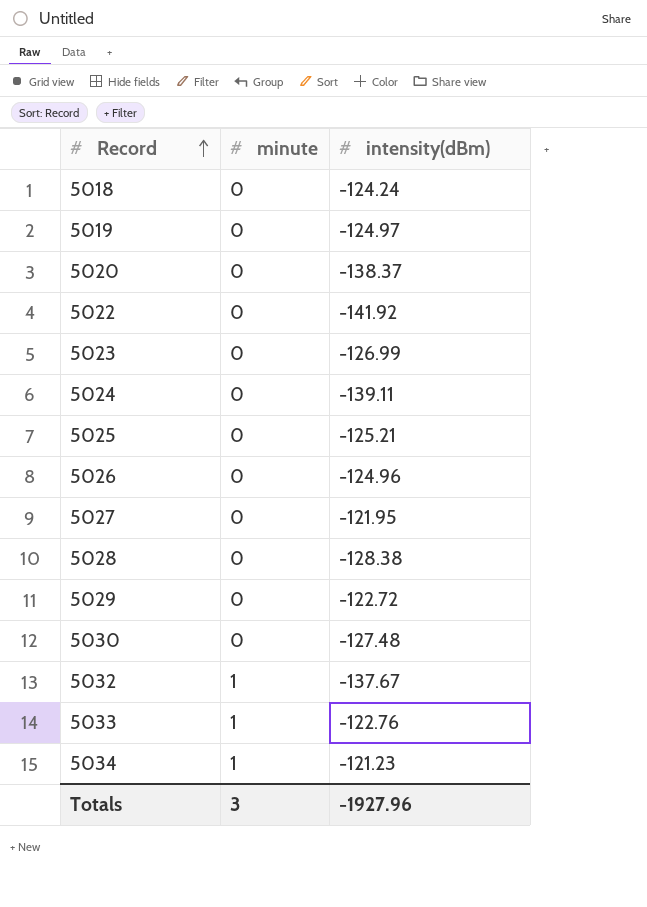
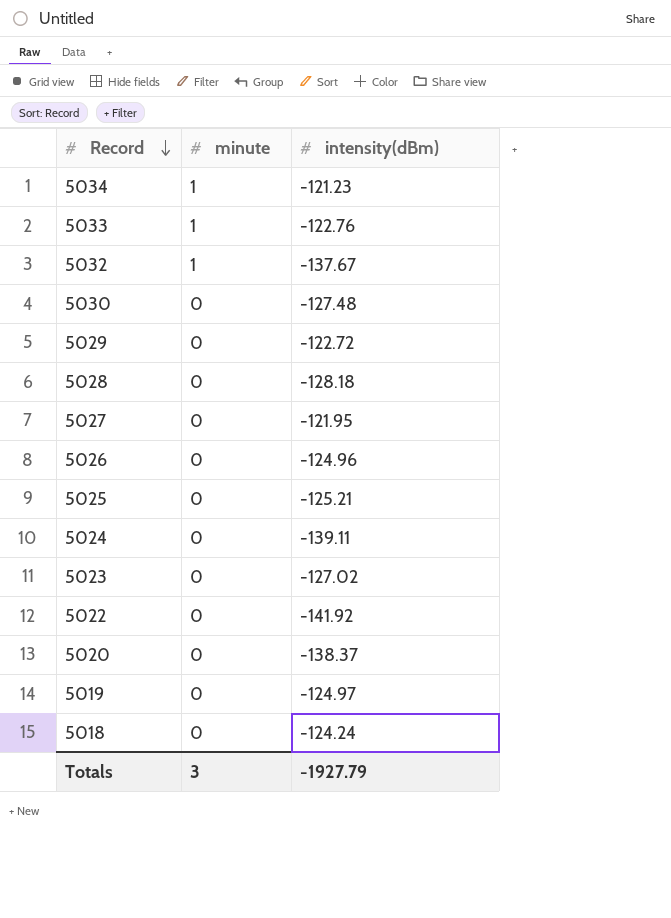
row order: Record ascending -> Record descending
5028 | intensity(dBm): -128.38 -> -128.18
5023 | intensity(dBm): -126.99 -> -127.02
Totals | intensity(dBm): -1927.96 -> -1927.79

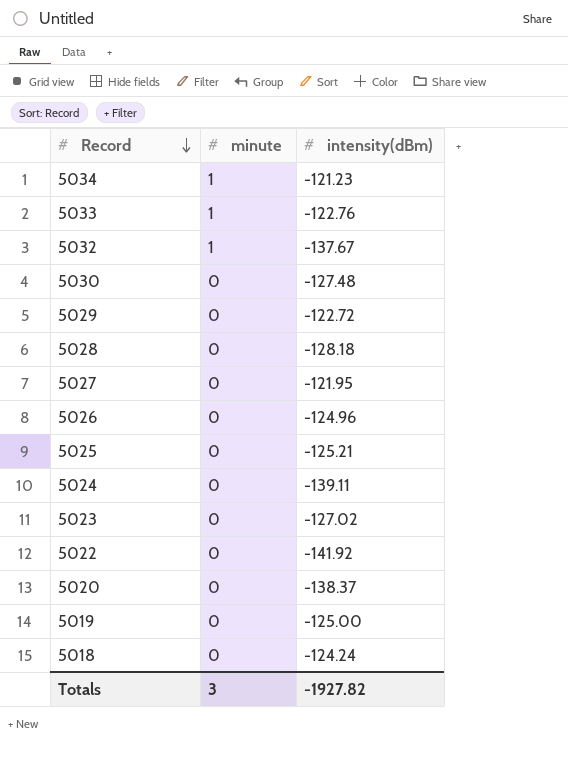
5019 | intensity(dBm): -124.97 -> -125.00
Totals | intensity(dBm): -1927.79 -> -1927.82

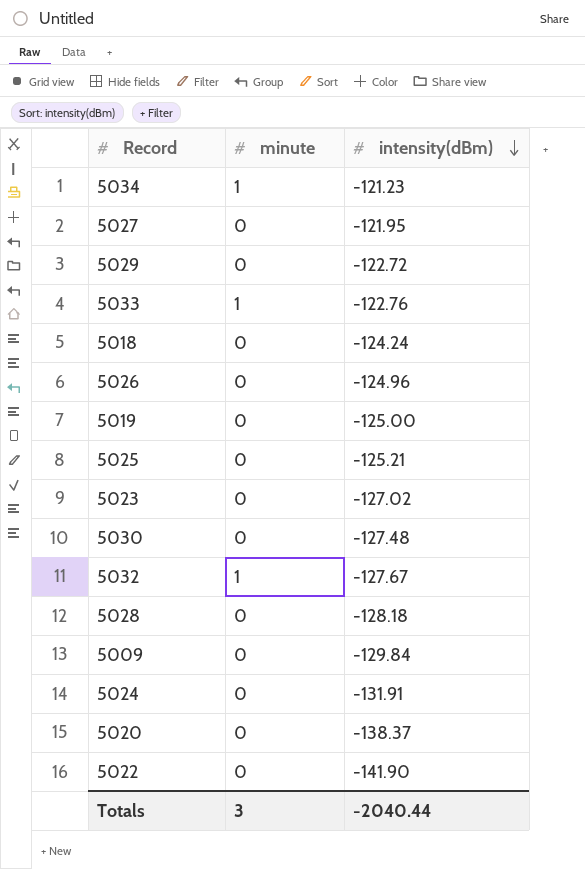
row order: Record descending -> intensity(dBm) descending
5032 | intensity(dBm): -137.67 -> -127.67
row 5009: none -> 0 | -129.84
5024 | intensity(dBm): -139.11 -> -131.91
5022 | intensity(dBm): -141.92 -> -141.90
Totals | intensity(dBm): -1927.82 -> -2040.44

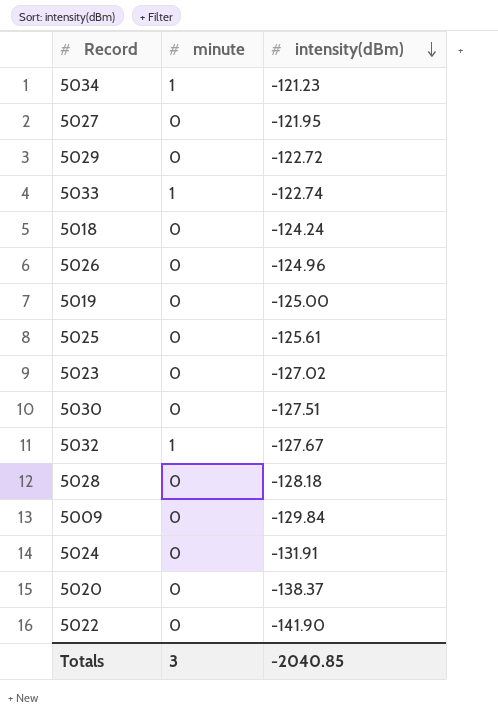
5033 | intensity(dBm): -122.76 -> -122.74
5025 | intensity(dBm): -125.21 -> -125.61
5030 | intensity(dBm): -127.48 -> -127.51
Totals | intensity(dBm): -2040.44 -> -2040.85

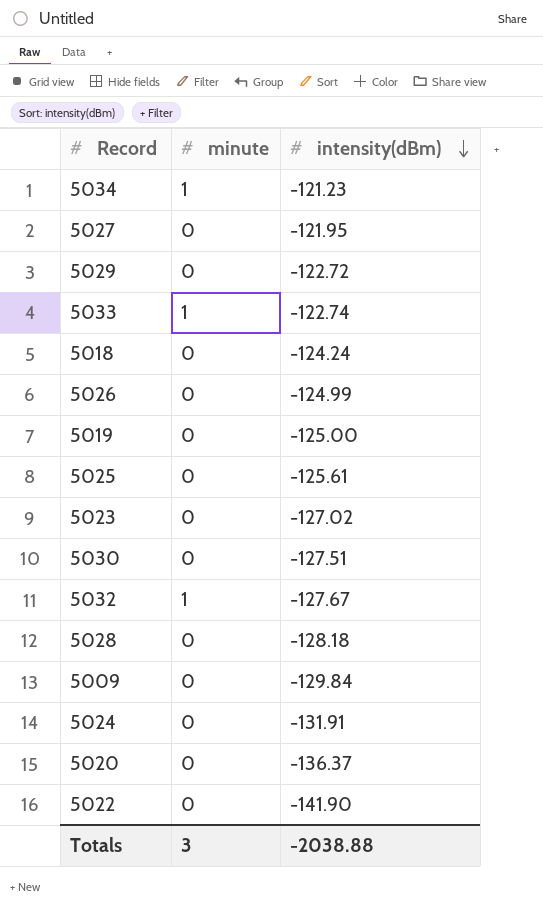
5026 | intensity(dBm): -124.96 -> -124.99
5020 | intensity(dBm): -138.37 -> -136.37
Totals | intensity(dBm): -2040.85 -> -2038.88

